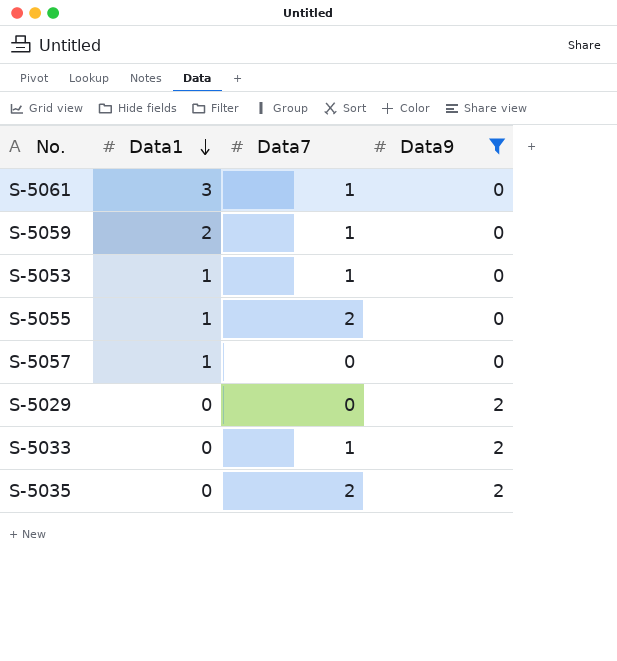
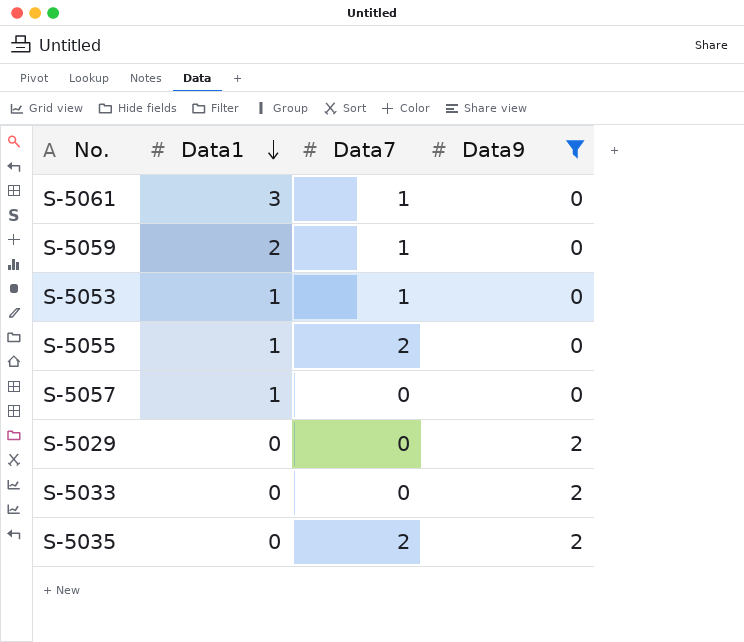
S-5033 | Data7: 1 -> 0

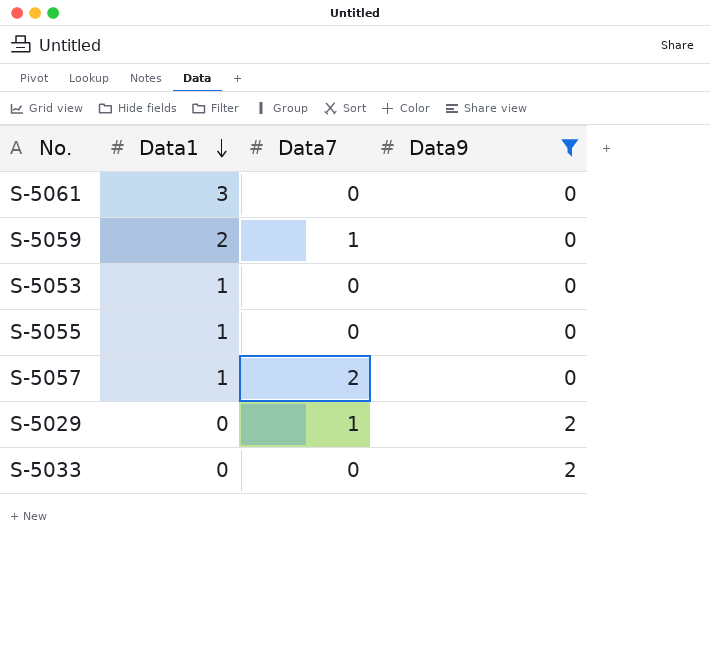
row S-5035: 0 | 2 | 2 -> none
S-5061 | Data7: 1 -> 0
S-5053 | Data7: 1 -> 0
S-5055 | Data7: 2 -> 0
S-5057 | Data7: 0 -> 2
S-5029 | Data7: 0 -> 1

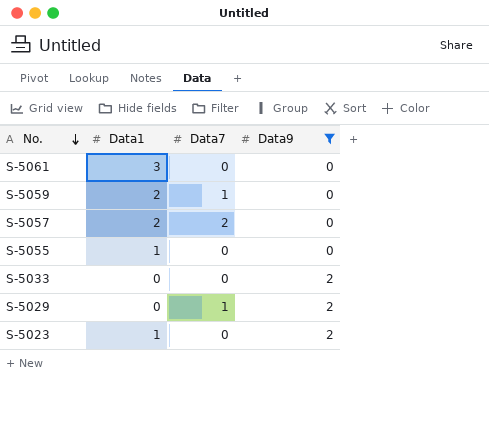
row order: Data1 descending -> No. descending
row S-5053: 1 | 0 | 0 -> none
S-5057 | Data1: 1 -> 2
row S-5023: none -> 1 | 0 | 2

